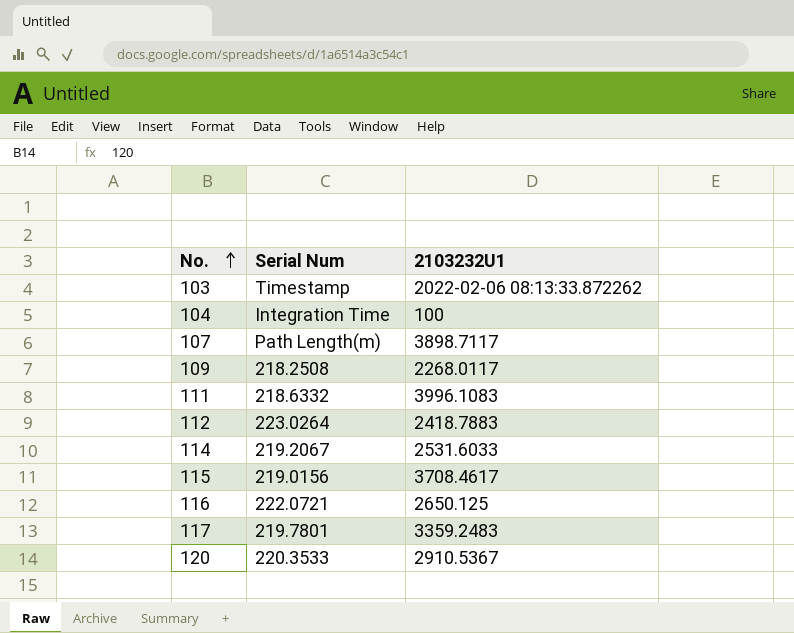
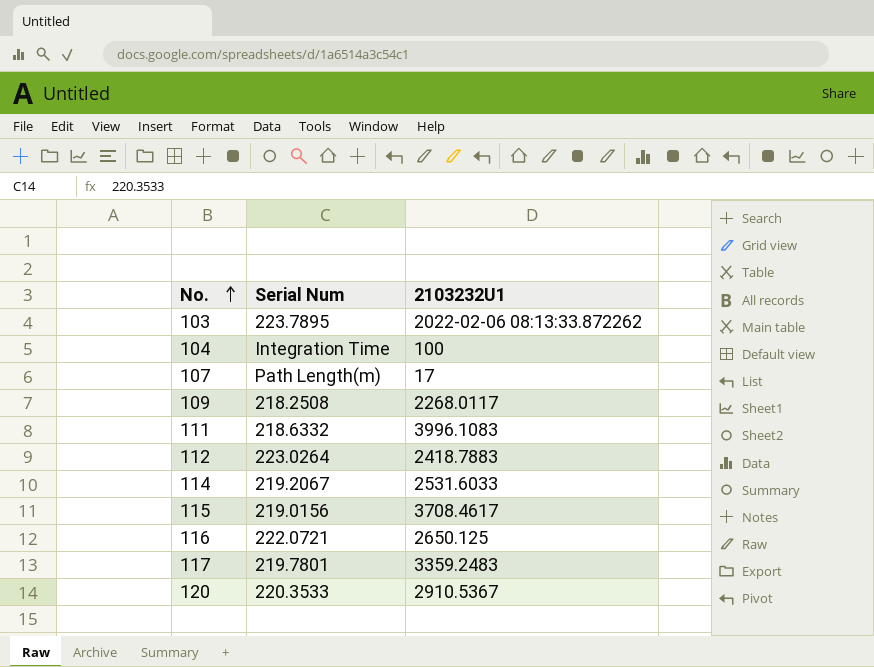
103 | Serial Num: Timestamp -> 223.7895
107 | 2103232U1: 3898.7117 -> 17

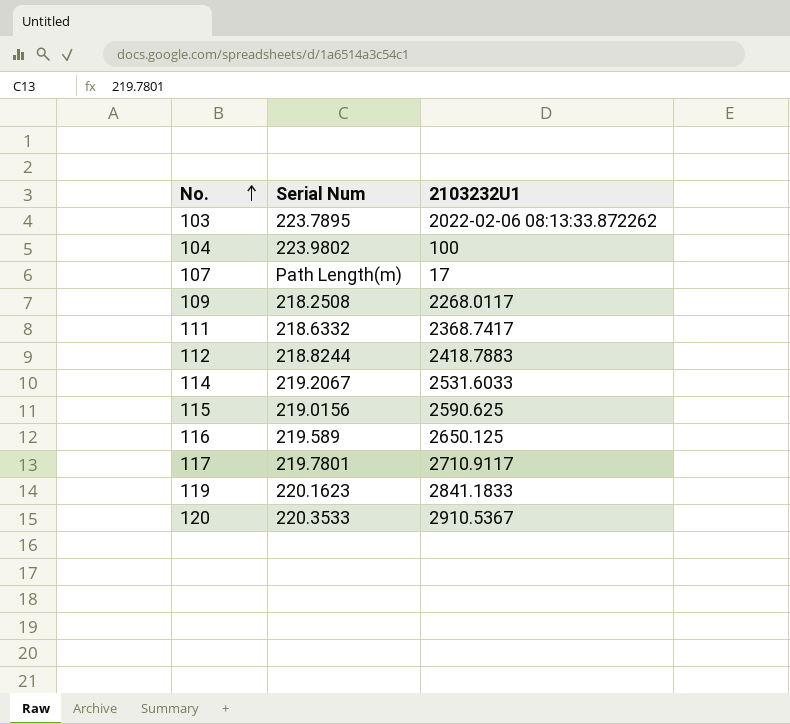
104 | Serial Num: Integration Time -> 223.9802
111 | 2103232U1: 3996.1083 -> 2368.7417
112 | Serial Num: 223.0264 -> 218.8244
115 | 2103232U1: 3708.4617 -> 2590.625
116 | Serial Num: 222.0721 -> 219.589
117 | 2103232U1: 3359.2483 -> 2710.9117
row 119: none -> 220.1623 | 2841.1833

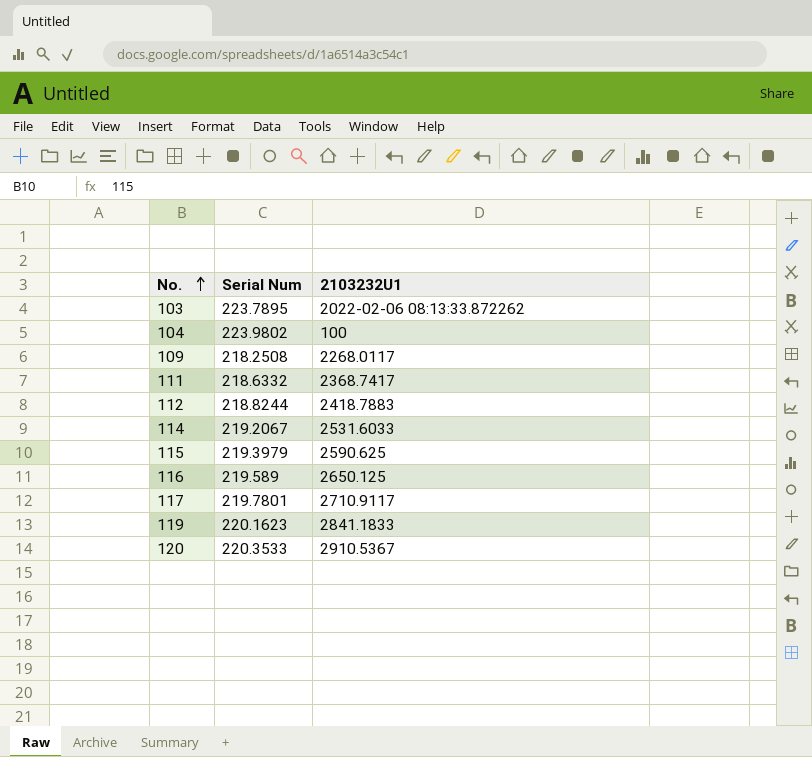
row 107: Path Length(m) | 17 -> none
115 | Serial Num: 219.0156 -> 219.3979

